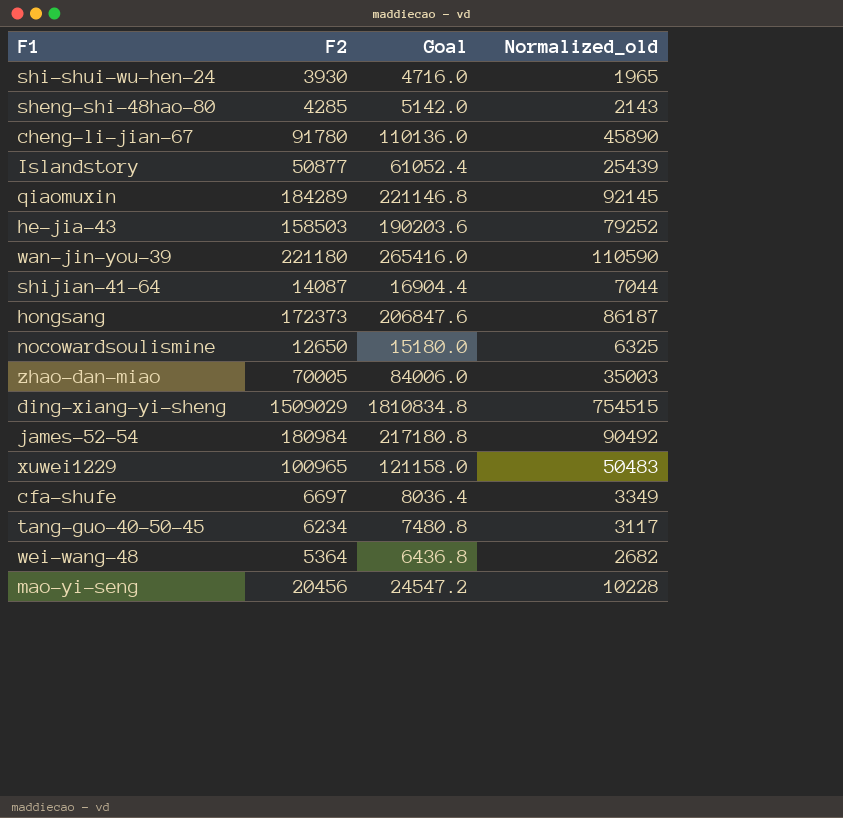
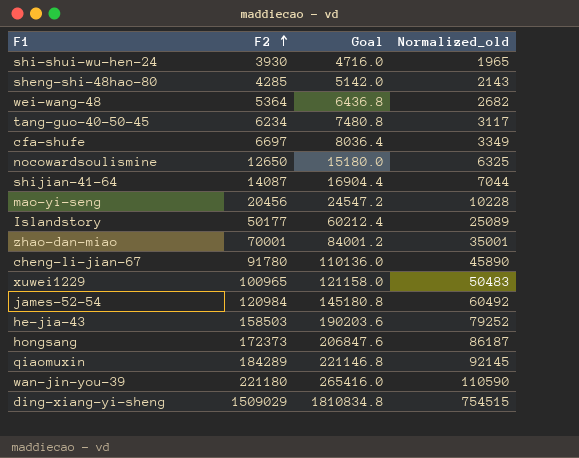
row order: none -> F2 ascending
Islandstory | F2: 50877 -> 50177
Islandstory | Goal: 61052.4 -> 60212.4
Islandstory | Normalized_old: 25439 -> 25089
zhao-dan-miao | F2: 70005 -> 70001
zhao-dan-miao | Goal: 84006.0 -> 84001.2
zhao-dan-miao | Normalized_old: 35003 -> 35001
james-52-54 | F2: 180984 -> 120984
james-52-54 | Goal: 217180.8 -> 145180.8
james-52-54 | Normalized_old: 90492 -> 60492

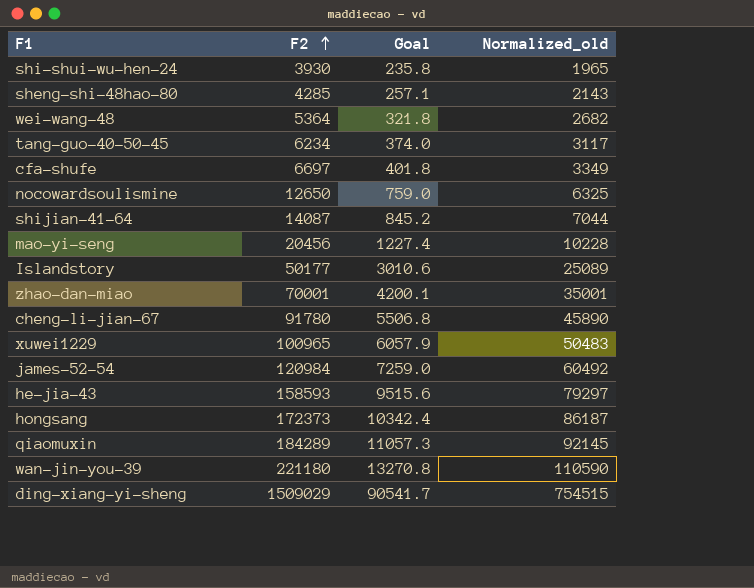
column Goal | formula: [F2] * 1.2 -> [F2] * 0.06
he-jia-43 | F2: 158503 -> 158593
he-jia-43 | Normalized_old: 79252 -> 79297

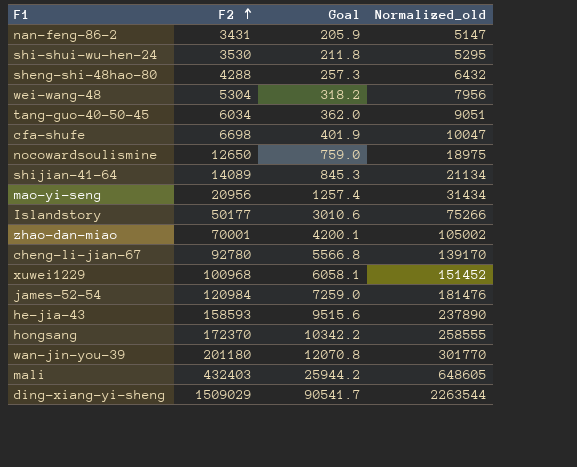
column Normalized_old | formula: [F2] * 0.5 -> [F2] * 1.5
row qiaomuxin: 184289 | 11057.3 | 92145 -> none
row nan-feng-86-2: none -> 3431 | 205.9 | 5147
shi-shui-wu-hen-24 | F2: 3930 -> 3530
shi-shui-wu-hen-24 | Goal: 235.8 -> 211.8
sheng-shi-48hao-80 | F2: 4285 -> 4288
sheng-shi-48hao-80 | Goal: 257.1 -> 257.3
wei-wang-48 | F2: 5364 -> 5304
wei-wang-48 | Goal: 321.8 -> 318.2
tang-guo-40-50-45 | F2: 6234 -> 6034
tang-guo-40-50-45 | Goal: 374.0 -> 362.0
cfa-shufe | F2: 6697 -> 6698
cfa-shufe | Goal: 401.8 -> 401.9
shijian-41-64 | F2: 14087 -> 14089
shijian-41-64 | Goal: 845.2 -> 845.3
mao-yi-seng | F2: 20456 -> 20956
mao-yi-seng | Goal: 1227.4 -> 1257.4
cheng-li-jian-67 | F2: 91780 -> 92780
cheng-li-jian-67 | Goal: 5506.8 -> 5566.8
xuwei1229 | F2: 100965 -> 100968
xuwei1229 | Goal: 6057.9 -> 6058.1
hongsang | F2: 172373 -> 172370
hongsang | Goal: 10342.4 -> 10342.2
wan-jin-you-39 | F2: 221180 -> 201180
wan-jin-you-39 | Goal: 13270.8 -> 12070.8
row mali: none -> 432403 | 25944.2 | 648605

